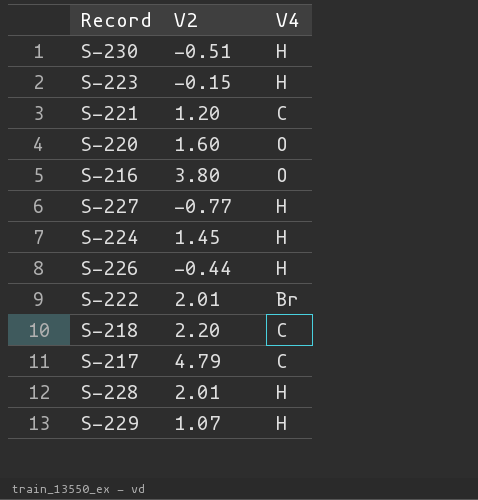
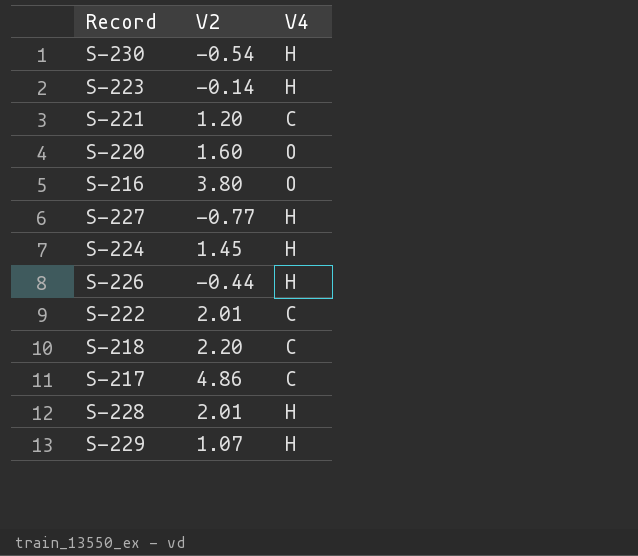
S-230 | V2: -0.51 -> -0.54
S-223 | V2: -0.15 -> -0.14
S-222 | V4: Br -> C
S-217 | V2: 4.79 -> 4.86

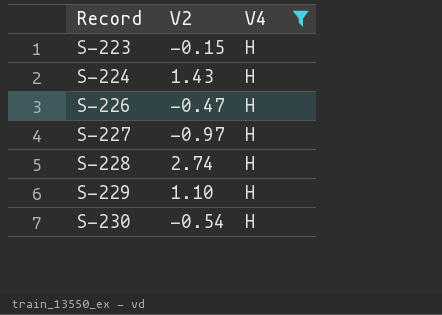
filter: none -> V4 = H
row order: none -> Record ascending
S-223 | V2: -0.14 -> -0.15
S-224 | V2: 1.45 -> 1.43
S-226 | V2: -0.44 -> -0.47
S-227 | V2: -0.77 -> -0.97
S-228 | V2: 2.01 -> 2.74
S-229 | V2: 1.07 -> 1.10

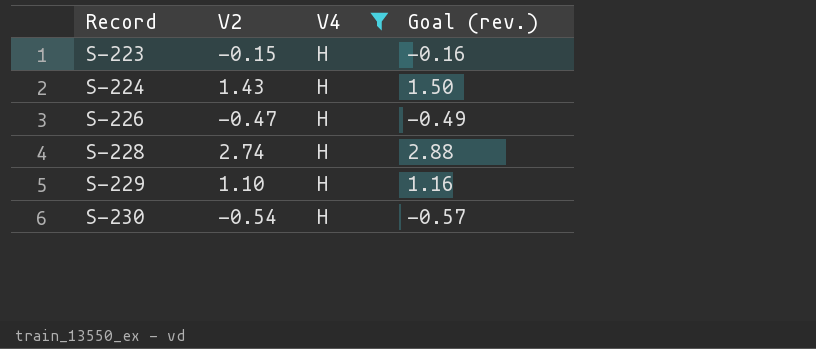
column Goal (rev.) | formula: none -> [V2] * 1.05
row S-227: -0.97 | H -> none

